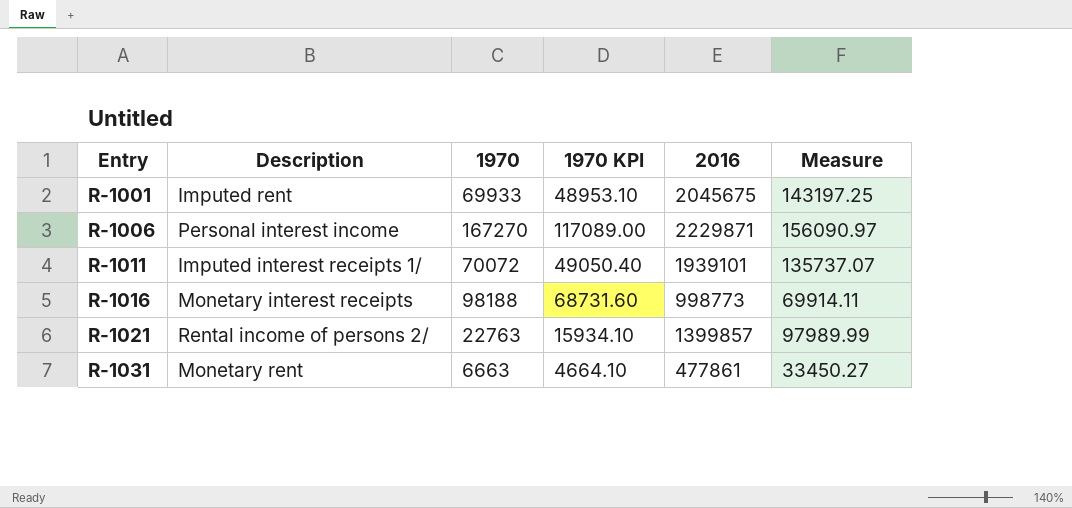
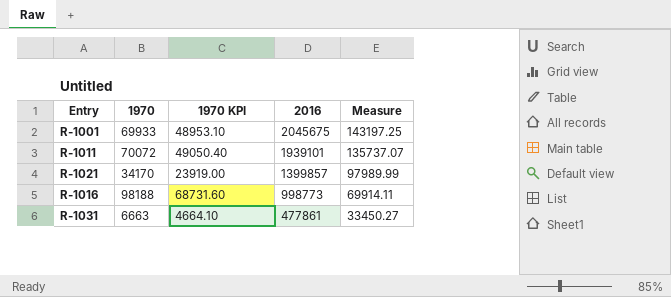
row order: Entry ascending -> 2016 descending
column Description | position: 2 -> none
row R-1006: Personal interest income | 167270 | 117089.00 | 2229871 | 156090.97 -> none
R-1021 | 1970: 22763 -> 34170
R-1021 | 1970 KPI: 15934.10 -> 23919.00

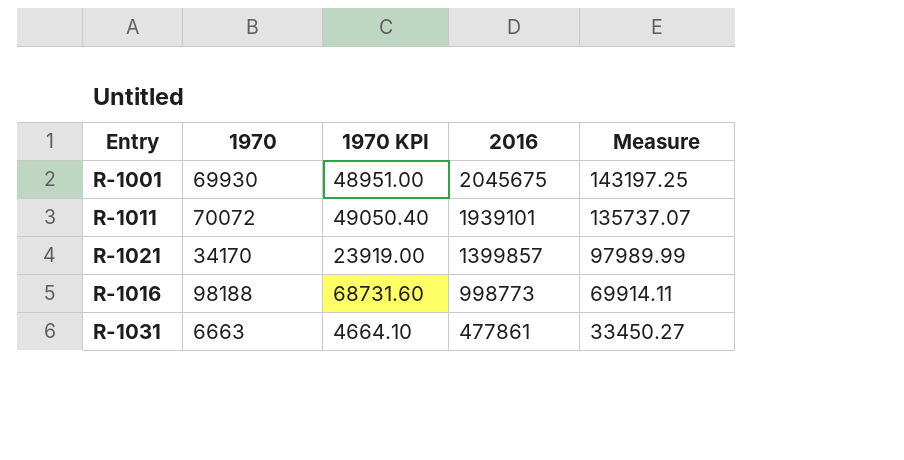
R-1001 | 1970: 69933 -> 69930
R-1001 | 1970 KPI: 48953.10 -> 48951.00

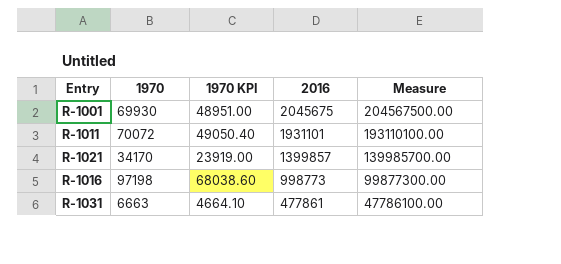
column Measure | formula: [2016] * 0.07 -> [2016] * 100
R-1011 | 2016: 1939101 -> 1931101
R-1016 | 1970: 98188 -> 97198
R-1016 | 1970 KPI: 68731.60 -> 68038.60

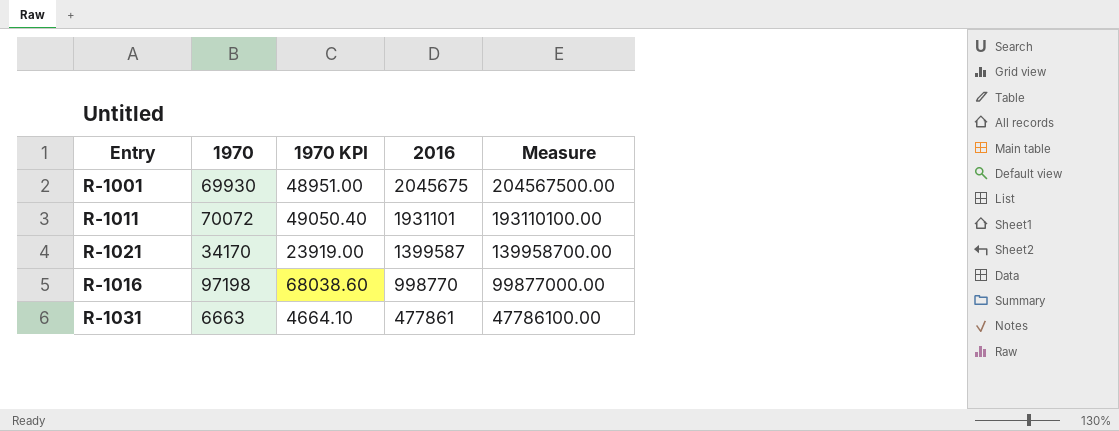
R-1021 | 2016: 1399857 -> 1399587
R-1021 | Measure: 139985700.00 -> 139958700.00
R-1016 | 2016: 998773 -> 998770
R-1016 | Measure: 99877300.00 -> 99877000.00

